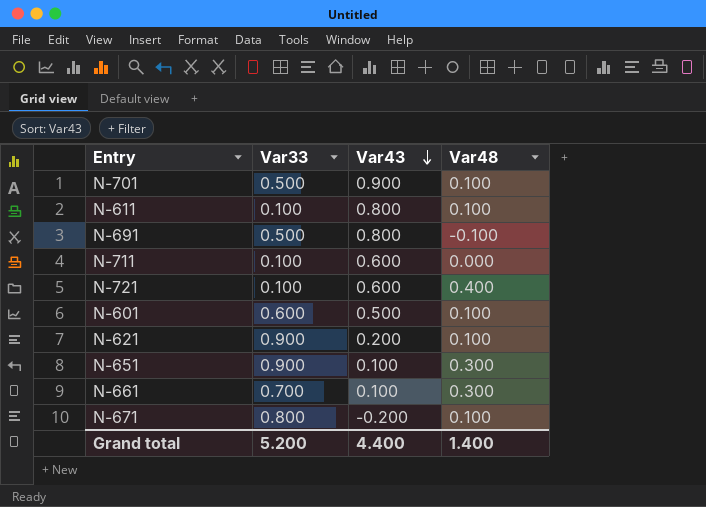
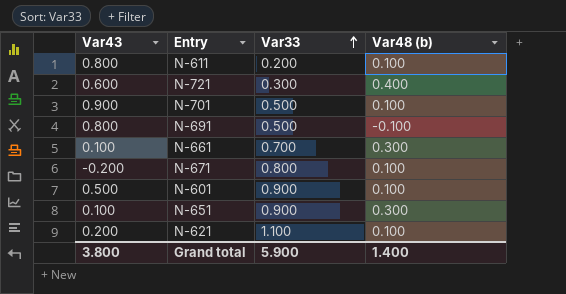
row order: Var43 descending -> Var33 ascending
column Var43 | position: 3 -> 1
column name: Var48 -> Var48 (b)
row N-711: 0.100 | 0.600 | 0.000 -> none
N-611 | Var33: 0.100 -> 0.200
N-721 | Var33: 0.100 -> 0.300
N-601 | Var33: 0.600 -> 0.900
N-621 | Var33: 0.900 -> 1.100
Grand total | Var43: 4.400 -> 3.800
Grand total | Var33: 5.200 -> 5.900

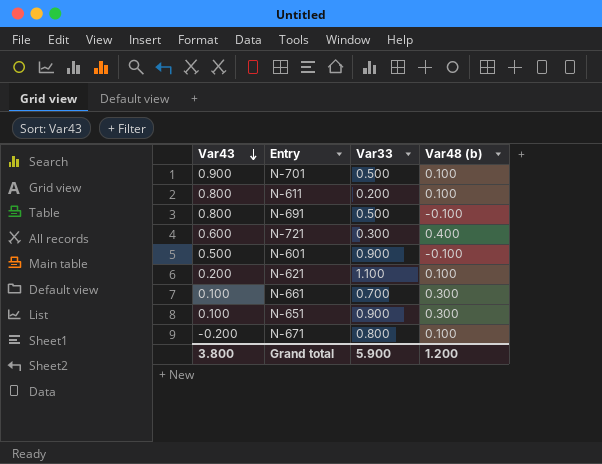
row order: Var33 ascending -> Var43 descending
N-601 | Var48 (b): 0.100 -> -0.100
Grand total | Var48 (b): 1.400 -> 1.200

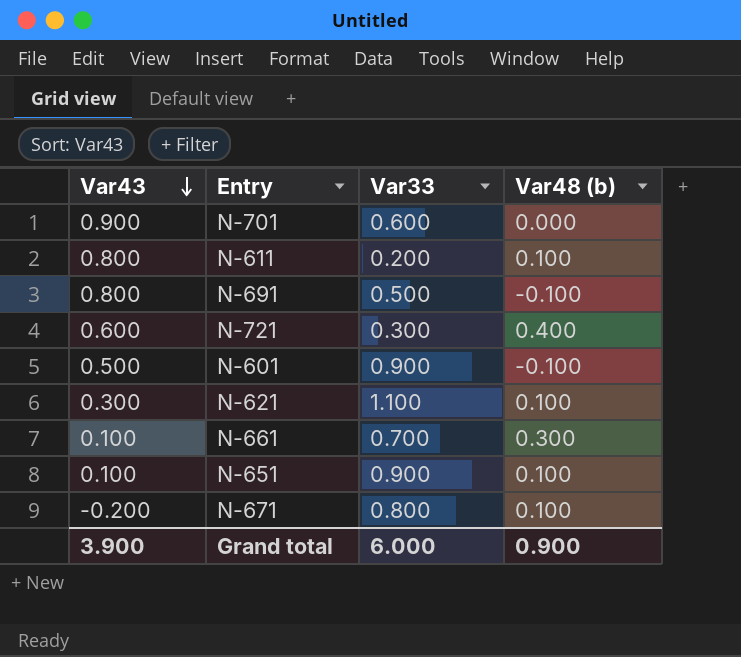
N-701 | Var33: 0.500 -> 0.600
N-701 | Var48 (b): 0.100 -> 0.000
N-621 | Var43: 0.200 -> 0.300
N-651 | Var48 (b): 0.300 -> 0.100
Grand total | Var43: 3.800 -> 3.900
Grand total | Var33: 5.900 -> 6.000
Grand total | Var48 (b): 1.200 -> 0.900

